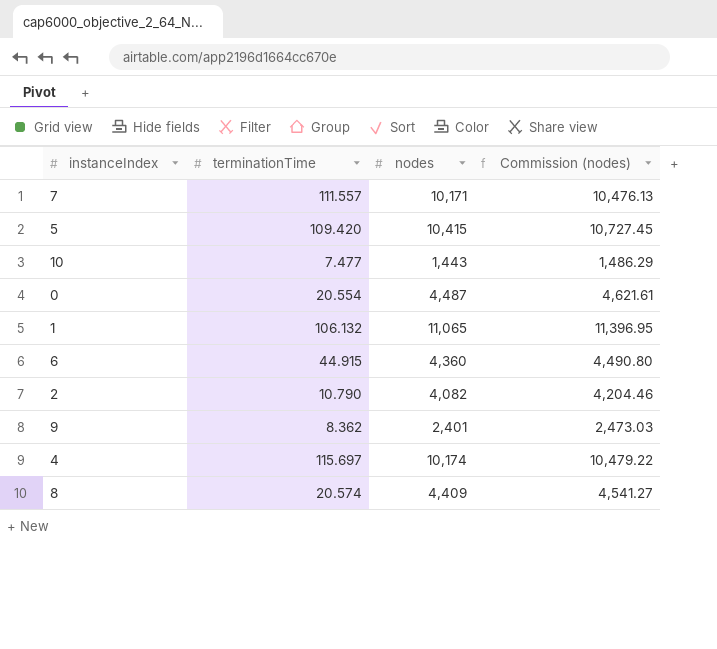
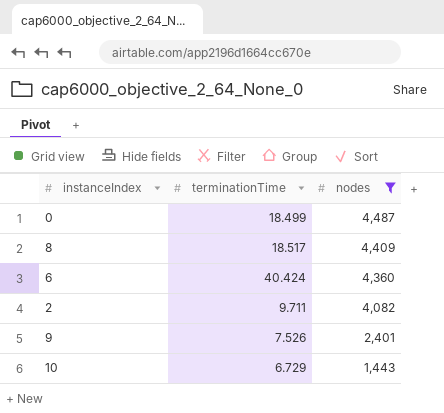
filter: none -> nodes <= 4,487
row order: none -> nodes descending
column Commission (nodes) | formula: [nodes] * 1.03 -> none
0 | terminationTime: 20.554 -> 18.499
8 | terminationTime: 20.574 -> 18.517
6 | terminationTime: 44.915 -> 40.424
2 | terminationTime: 10.790 -> 9.711
9 | terminationTime: 8.362 -> 7.526
10 | terminationTime: 7.477 -> 6.729

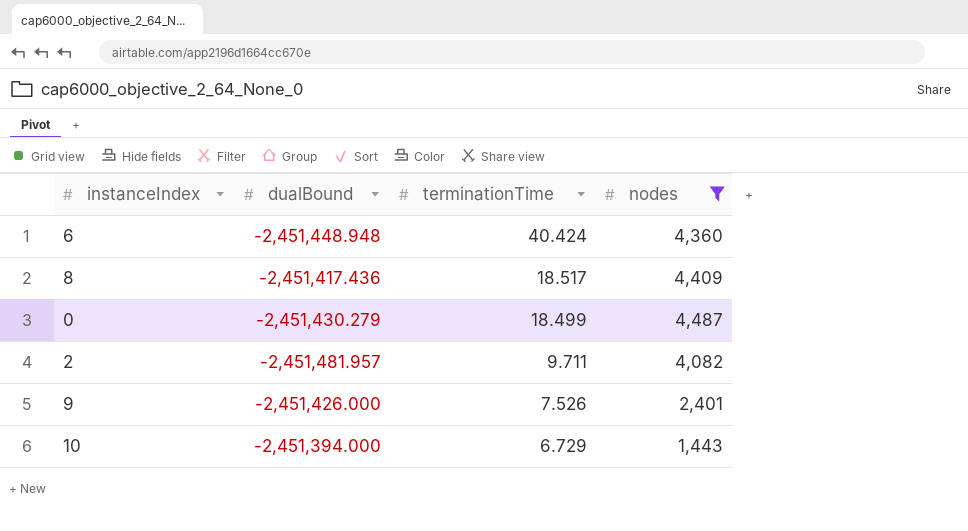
row order: nodes descending -> terminationTime descending
column dualBound | position: none -> 2

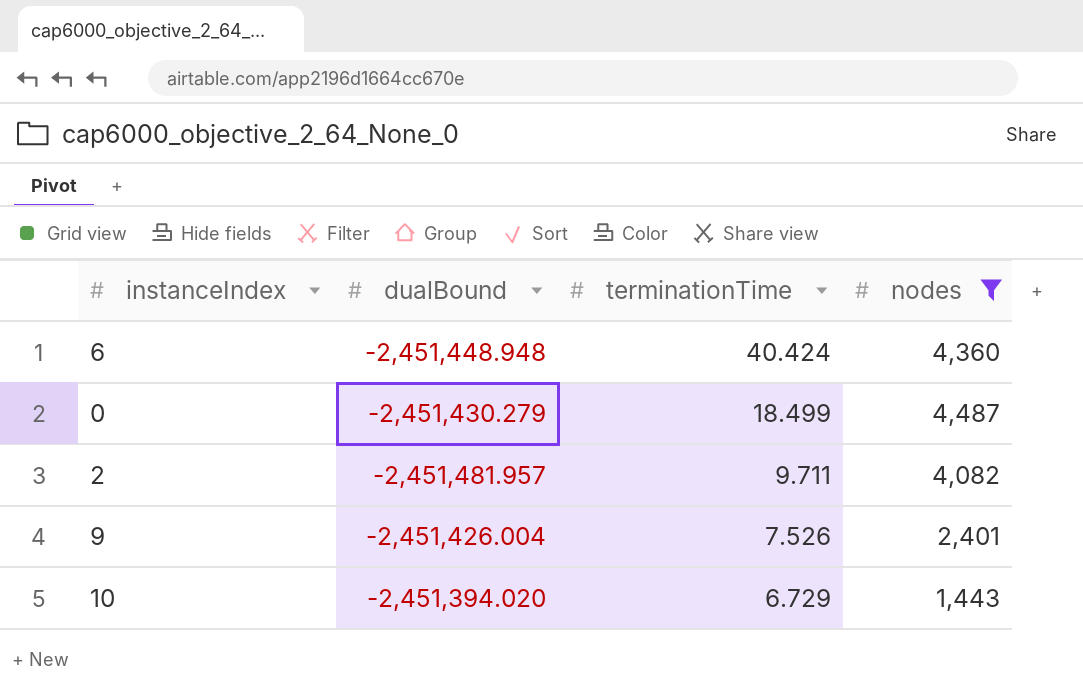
row 8: -2,451,417.436 | 18.517 | 4,409 -> none
9 | dualBound: -2,451,426.000 -> -2,451,426.004
10 | dualBound: -2,451,394.000 -> -2,451,394.020

